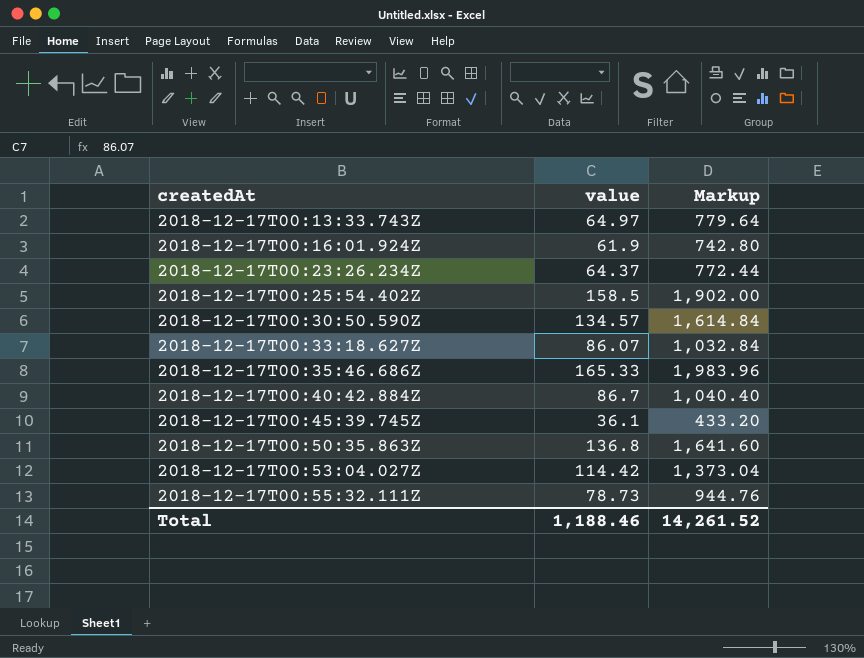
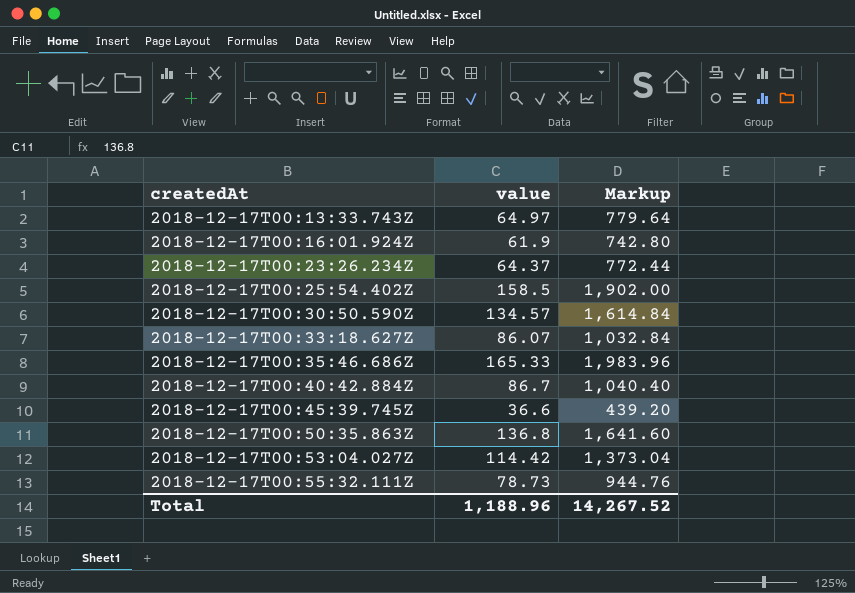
2018-12-17T00:45:39.745Z | value: 36.1 -> 36.6
2018-12-17T00:45:39.745Z | Markup: 433.20 -> 439.20
Total | value: 1,188.46 -> 1,188.96
Total | Markup: 14,261.52 -> 14,267.52

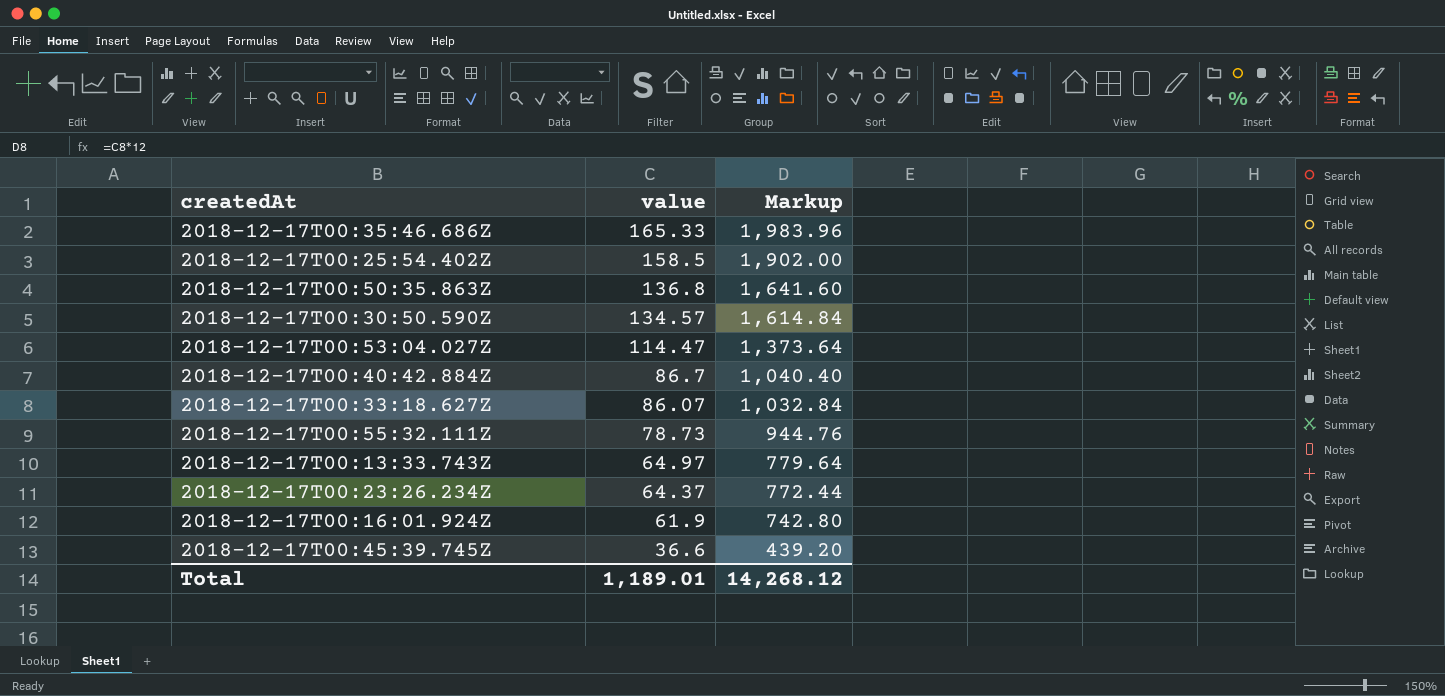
row order: createdAt ascending -> value descending
2018-12-17T00:53:04.027Z | value: 114.42 -> 114.47
2018-12-17T00:53:04.027Z | Markup: 1,373.04 -> 1,373.64
Total | value: 1,188.96 -> 1,189.01
Total | Markup: 14,267.52 -> 14,268.12

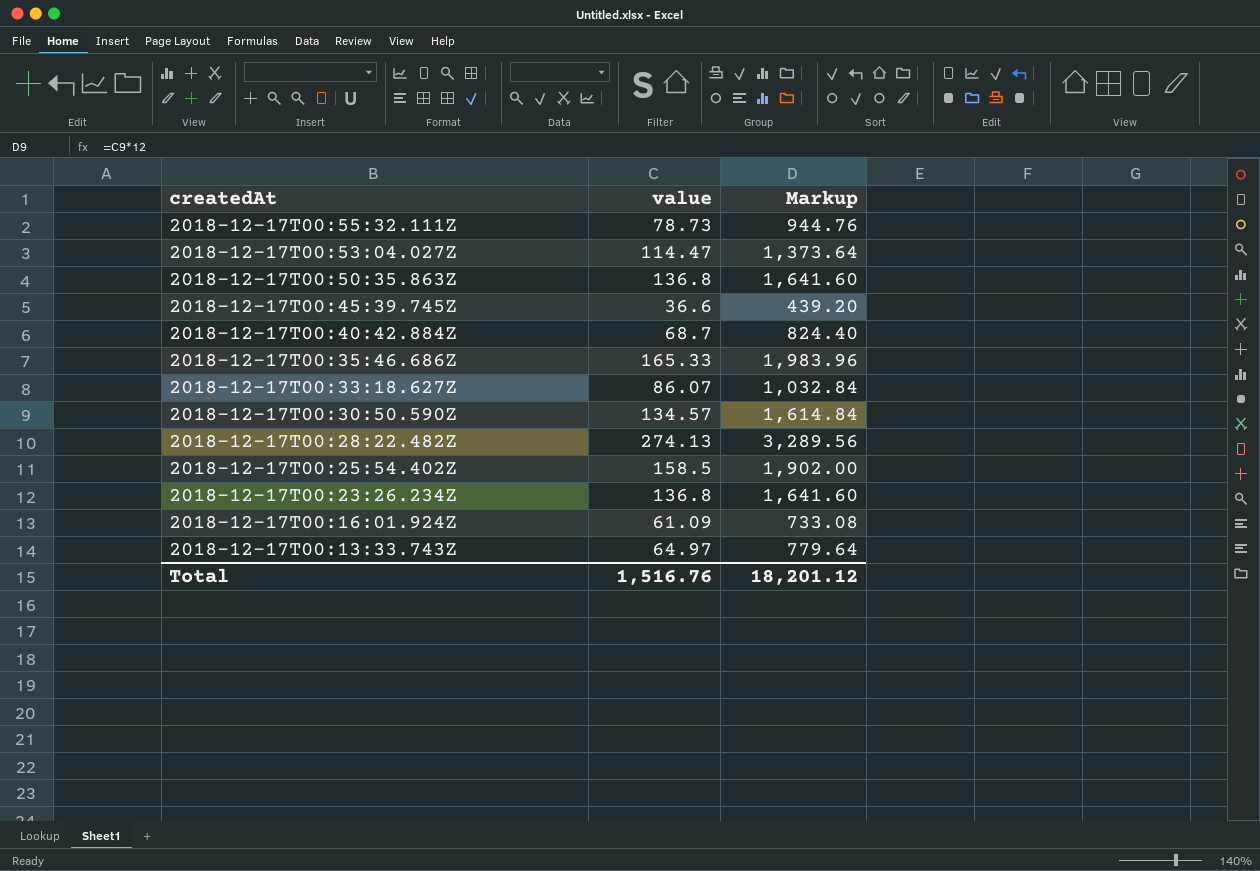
row order: value descending -> createdAt descending
2018-12-17T00:40:42.884Z | value: 86.7 -> 68.7
2018-12-17T00:40:42.884Z | Markup: 1,040.40 -> 824.40
row 2018-12-17T00:28:22.482Z: none -> 274.13 | 3,289.56
2018-12-17T00:23:26.234Z | value: 64.37 -> 136.8
2018-12-17T00:23:26.234Z | Markup: 772.44 -> 1,641.60
2018-12-17T00:16:01.924Z | value: 61.9 -> 61.09
2018-12-17T00:16:01.924Z | Markup: 742.80 -> 733.08
Total | value: 1,189.01 -> 1,516.76
Total | Markup: 14,268.12 -> 18,201.12

